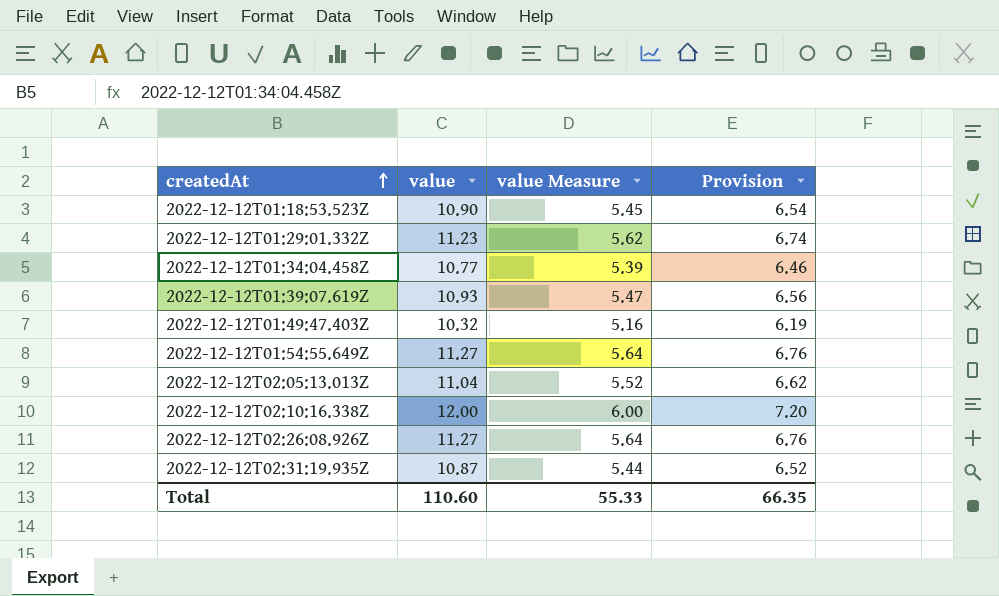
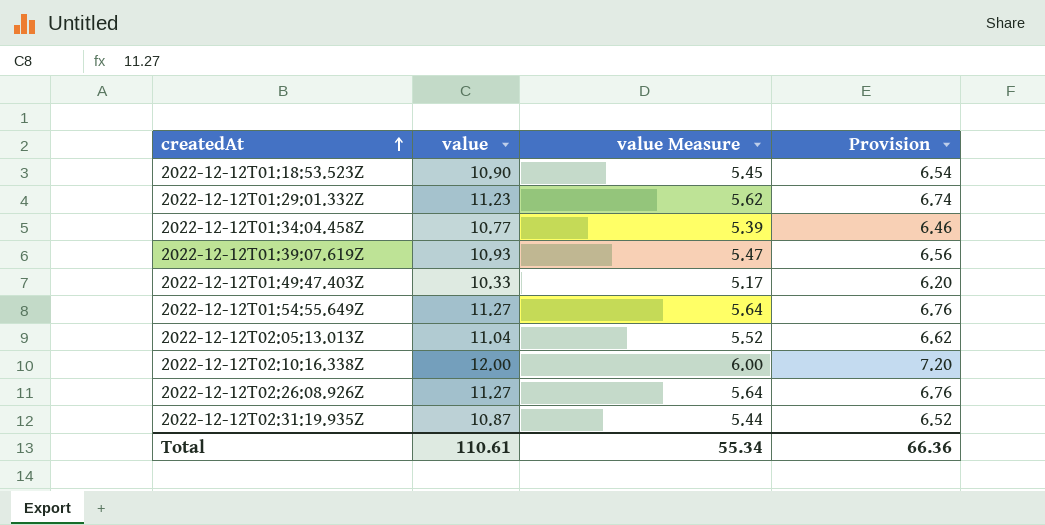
2022-12-12T01:49:47.403Z | value: 10.32 -> 10.33
2022-12-12T01:49:47.403Z | value Measure: 5.16 -> 5.17
2022-12-12T01:49:47.403Z | Provision: 6.19 -> 6.20
Total | value: 110.60 -> 110.61
Total | value Measure: 55.33 -> 55.34
Total | Provision: 66.35 -> 66.36

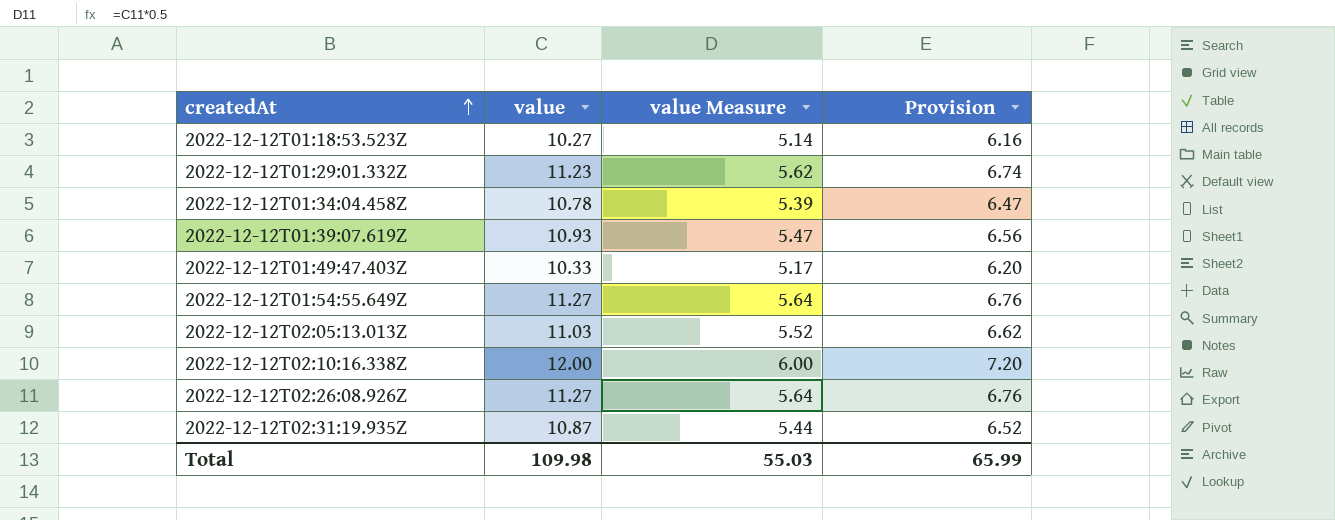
2022-12-12T01:18:53.523Z | value: 10.90 -> 10.27
2022-12-12T01:18:53.523Z | value Measure: 5.45 -> 5.14
2022-12-12T01:18:53.523Z | Provision: 6.54 -> 6.16
2022-12-12T01:34:04.458Z | value: 10.77 -> 10.78
2022-12-12T01:34:04.458Z | Provision: 6.46 -> 6.47
2022-12-12T02:05:13.013Z | value: 11.04 -> 11.03
Total | value: 110.61 -> 109.98
Total | value Measure: 55.34 -> 55.03
Total | Provision: 66.36 -> 65.99

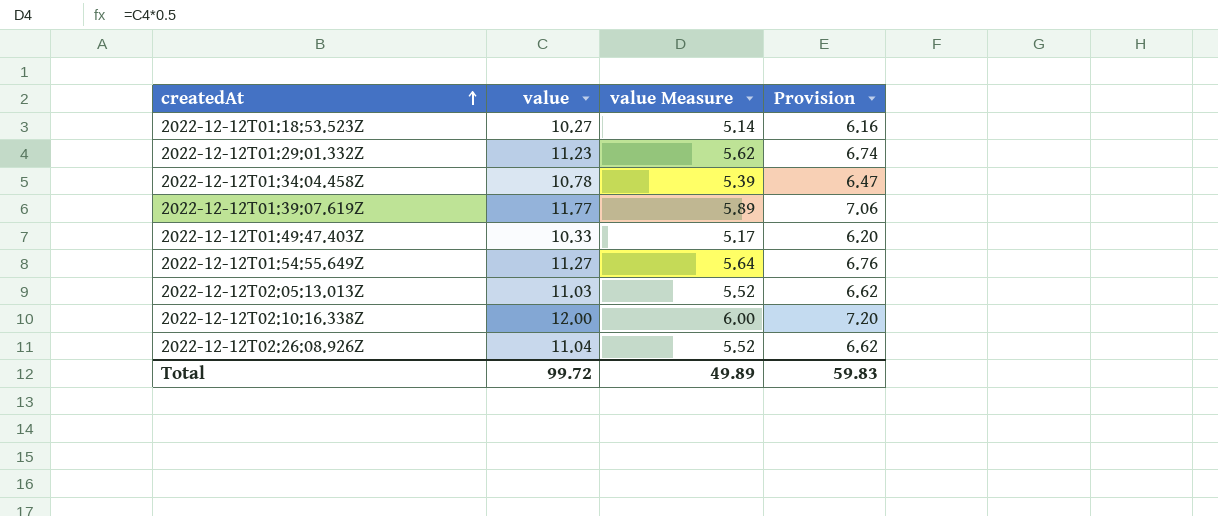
row 2022-12-12T02:31:19.935Z: 10.87 | 5.44 | 6.52 -> none
2022-12-12T01:39:07.619Z | value: 10.93 -> 11.77
2022-12-12T01:39:07.619Z | value Measure: 5.47 -> 5.89
2022-12-12T01:39:07.619Z | Provision: 6.56 -> 7.06
2022-12-12T02:26:08.926Z | value: 11.27 -> 11.04
2022-12-12T02:26:08.926Z | value Measure: 5.64 -> 5.52
2022-12-12T02:26:08.926Z | Provision: 6.76 -> 6.62
Total | value: 109.98 -> 99.72
Total | value Measure: 55.03 -> 49.89
Total | Provision: 65.99 -> 59.83

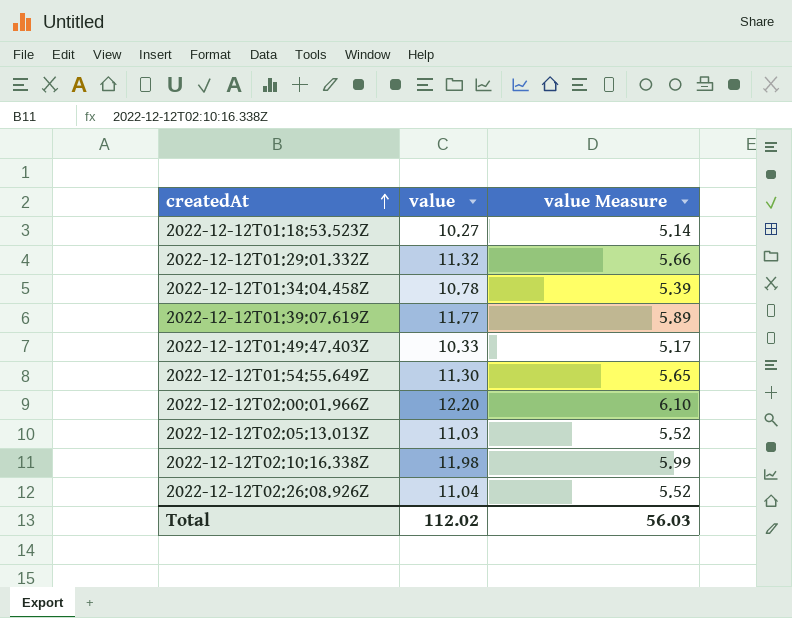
column Provision | formula: [value] * 0.6 -> none
2022-12-12T01:29:01.332Z | value: 11.23 -> 11.32
2022-12-12T01:29:01.332Z | value Measure: 5.62 -> 5.66
2022-12-12T01:54:55.649Z | value: 11.27 -> 11.30
2022-12-12T01:54:55.649Z | value Measure: 5.64 -> 5.65
row 2022-12-12T02:00:01.966Z: none -> 12.20 | 6.10
2022-12-12T02:10:16.338Z | value: 12.00 -> 11.98
2022-12-12T02:10:16.338Z | value Measure: 6.00 -> 5.99
Total | value: 99.72 -> 112.02
Total | value Measure: 49.89 -> 56.03

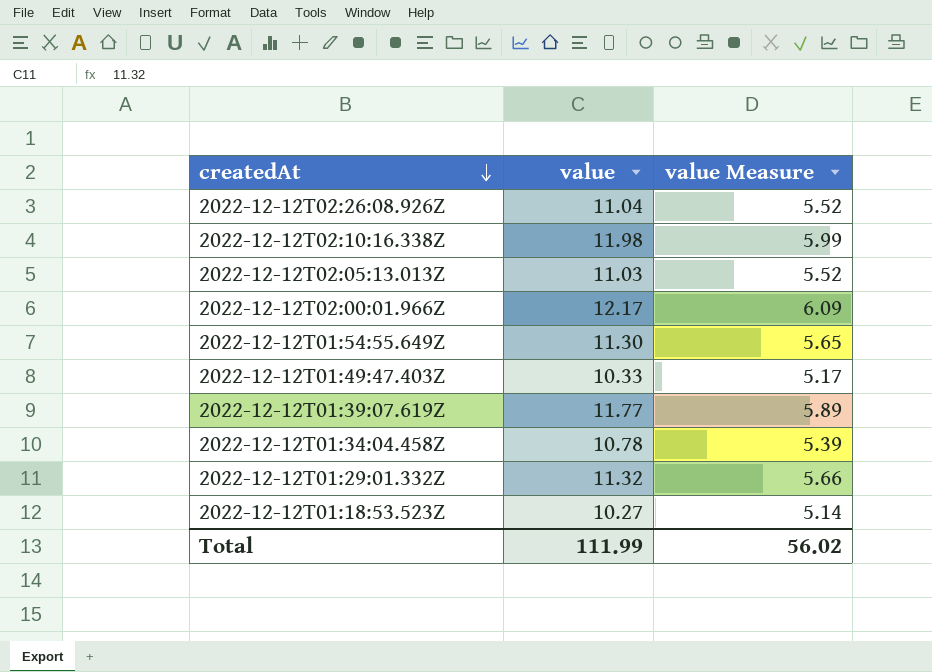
row order: createdAt ascending -> createdAt descending
2022-12-12T02:00:01.966Z | value: 12.20 -> 12.17
2022-12-12T02:00:01.966Z | value Measure: 6.10 -> 6.09
Total | value: 112.02 -> 111.99
Total | value Measure: 56.03 -> 56.02

